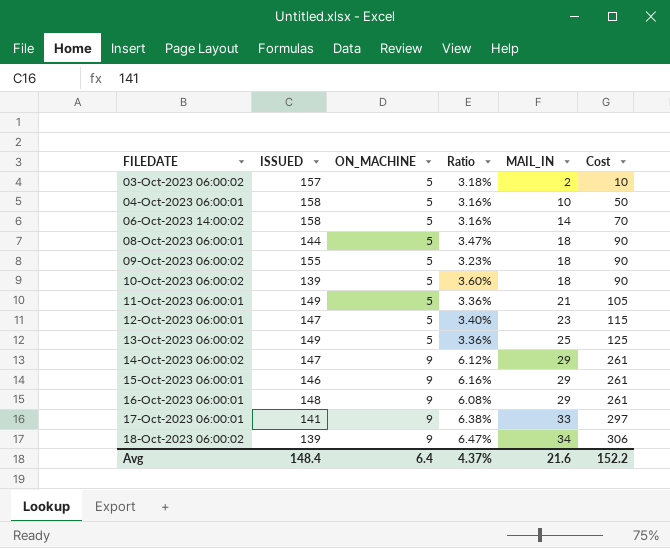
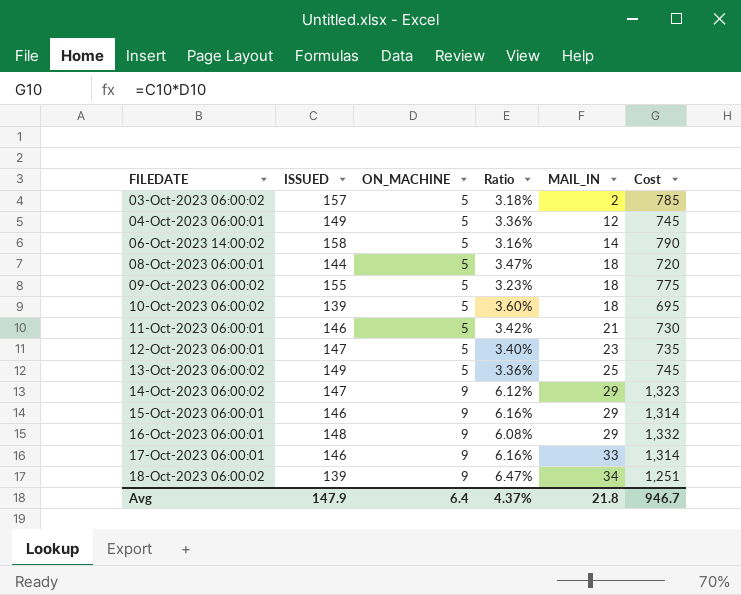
column Cost | formula: [ON_MACHINE] * [MAIL_IN] -> [ISSUED] * [ON_MACHINE]
04-Oct-2023 06:00:01 | ISSUED: 158 -> 149
04-Oct-2023 06:00:01 | Ratio: 3.16% -> 3.36%
04-Oct-2023 06:00:01 | MAIL_IN: 10 -> 12
11-Oct-2023 06:00:01 | ISSUED: 149 -> 146
11-Oct-2023 06:00:01 | Ratio: 3.36% -> 3.42%
17-Oct-2023 06:00:01 | ISSUED: 141 -> 146
17-Oct-2023 06:00:01 | Ratio: 6.38% -> 6.16%
Avg | ISSUED: 148.4 -> 147.9
Avg | MAIL_IN: 21.6 -> 21.8
Avg | Cost: 152.2 -> 946.7

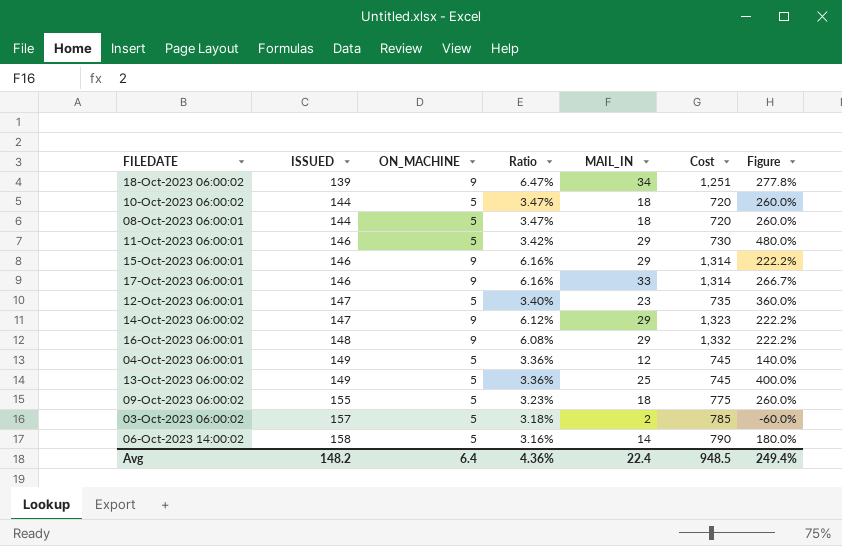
row order: FILEDATE ascending -> ISSUED ascending
column Figure | formula: none -> ([MAIL_IN] - [ON_MACHINE]) / [ON_MACHINE]
10-Oct-2023 06:00:02 | ISSUED: 139 -> 144
10-Oct-2023 06:00:02 | Ratio: 3.60% -> 3.47%
10-Oct-2023 06:00:02 | Cost: 695 -> 720
11-Oct-2023 06:00:01 | MAIL_IN: 21 -> 29
Avg | ISSUED: 147.9 -> 148.2
Avg | Ratio: 4.37% -> 4.36%
Avg | MAIL_IN: 21.8 -> 22.4
Avg | Cost: 946.7 -> 948.5

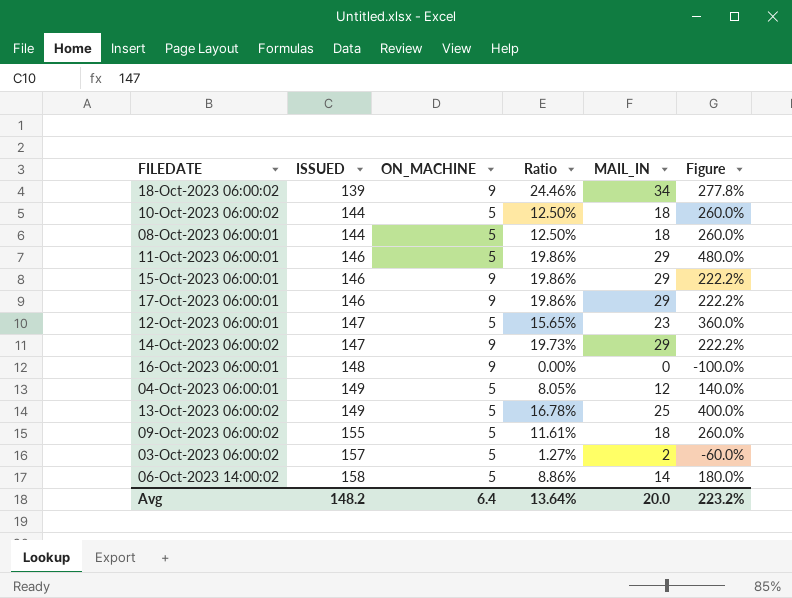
column Cost | formula: [ISSUED] * [ON_MACHINE] -> none
column Ratio | formula: [ON_MACHINE] / [ISSUED] -> [MAIL_IN] / [ISSUED]
17-Oct-2023 06:00:01 | MAIL_IN: 33 -> 29
17-Oct-2023 06:00:01 | Figure: 266.7% -> 222.2%
16-Oct-2023 06:00:01 | MAIL_IN: 29 -> 0
16-Oct-2023 06:00:01 | Figure: 222.2% -> -100.0%
Avg | Ratio: 4.36% -> 13.64%
Avg | MAIL_IN: 22.4 -> 20.0
Avg | Figure: 249.4% -> 223.2%

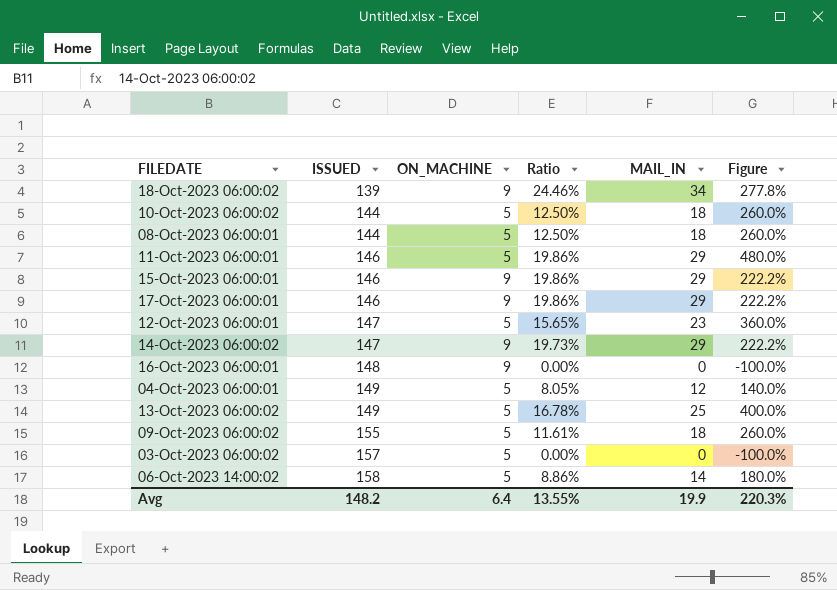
03-Oct-2023 06:00:02 | Ratio: 1.27% -> 0.00%
03-Oct-2023 06:00:02 | MAIL_IN: 2 -> 0
03-Oct-2023 06:00:02 | Figure: -60.0% -> -100.0%
Avg | Ratio: 13.64% -> 13.55%
Avg | MAIL_IN: 20.0 -> 19.9
Avg | Figure: 223.2% -> 220.3%

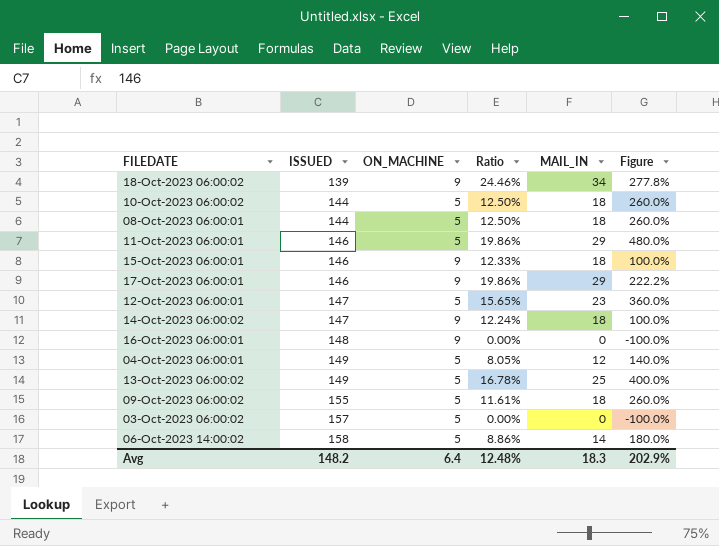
15-Oct-2023 06:00:01 | Ratio: 19.86% -> 12.33%
15-Oct-2023 06:00:01 | MAIL_IN: 29 -> 18
15-Oct-2023 06:00:01 | Figure: 222.2% -> 100.0%
14-Oct-2023 06:00:02 | Ratio: 19.73% -> 12.24%
14-Oct-2023 06:00:02 | MAIL_IN: 29 -> 18
14-Oct-2023 06:00:02 | Figure: 222.2% -> 100.0%
Avg | Ratio: 13.55% -> 12.48%
Avg | MAIL_IN: 19.9 -> 18.3
Avg | Figure: 220.3% -> 202.9%

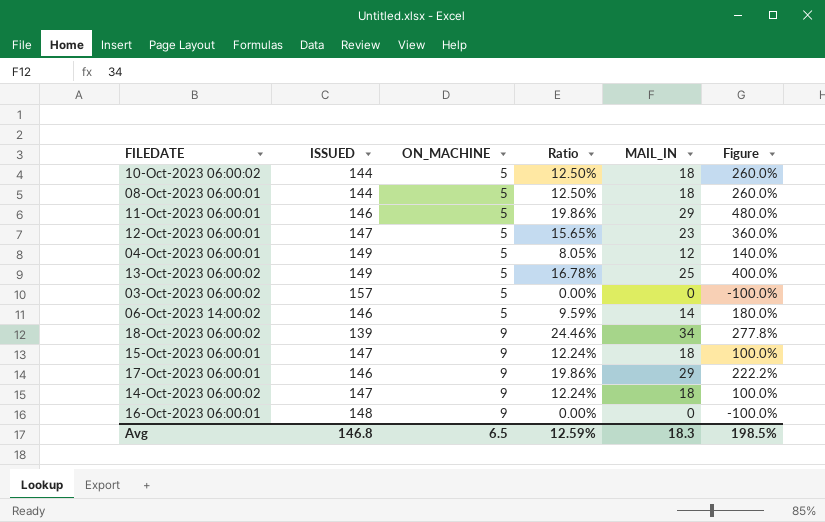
row order: ISSUED ascending -> ON_MACHINE ascending
row 09-Oct-2023 06:00:02: 155 | 5 | 11.61% | 18 | 260.0% -> none
06-Oct-2023 14:00:02 | ISSUED: 158 -> 146
06-Oct-2023 14:00:02 | Ratio: 8.86% -> 9.59%
15-Oct-2023 06:00:01 | ISSUED: 146 -> 147
15-Oct-2023 06:00:01 | Ratio: 12.33% -> 12.24%
Avg | ISSUED: 148.2 -> 146.8
Avg | ON_MACHINE: 6.4 -> 6.5
Avg | Ratio: 12.48% -> 12.59%
Avg | Figure: 202.9% -> 198.5%

